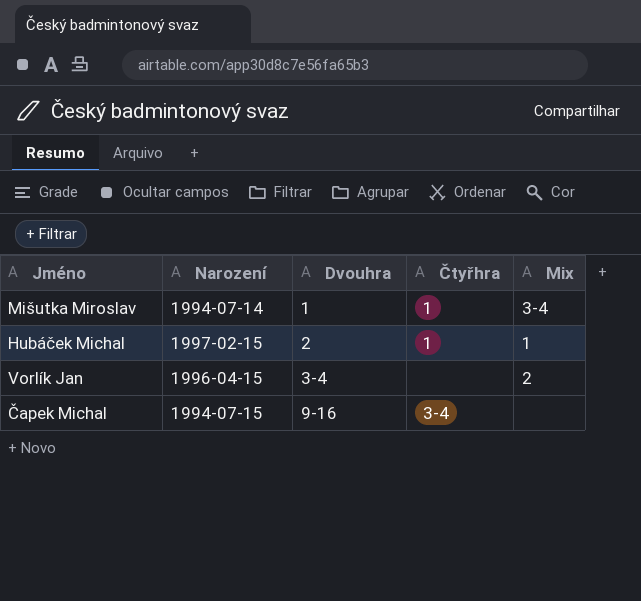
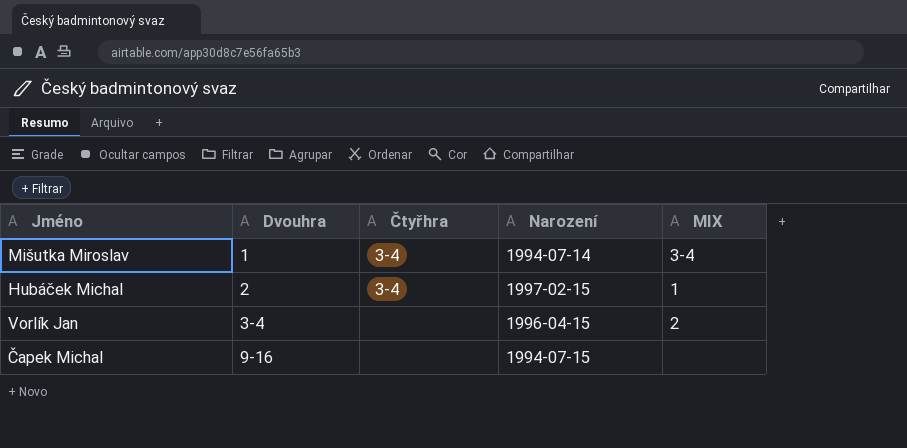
column Narození | position: 2 -> 4
column name: Mix -> MIX
Mišutka Miroslav | Čtyřhra: 1 -> 3-4
Hubáček Michal | Čtyřhra: 1 -> 3-4
Čapek Michal | Čtyřhra: 3-4 -> none

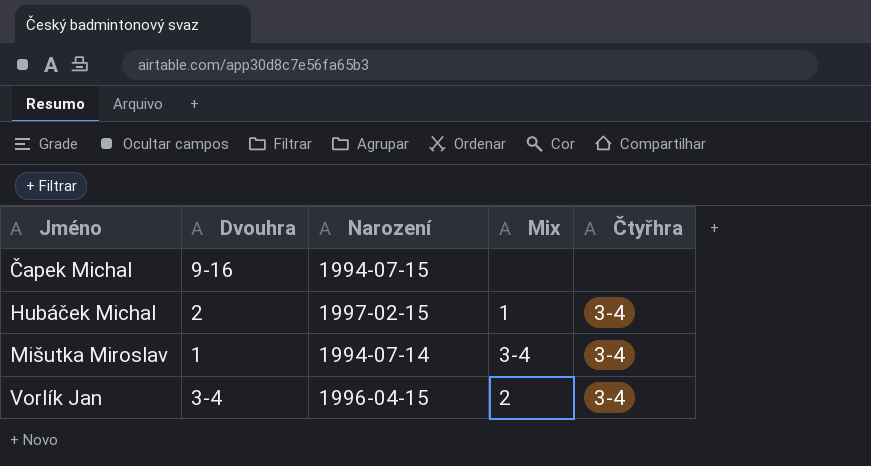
row order: Dvouhra ascending -> Jméno ascending
column name: MIX -> Mix
column Čtyřhra | position: 3 -> 5
Vorlík Jan | Čtyřhra: none -> 3-4

